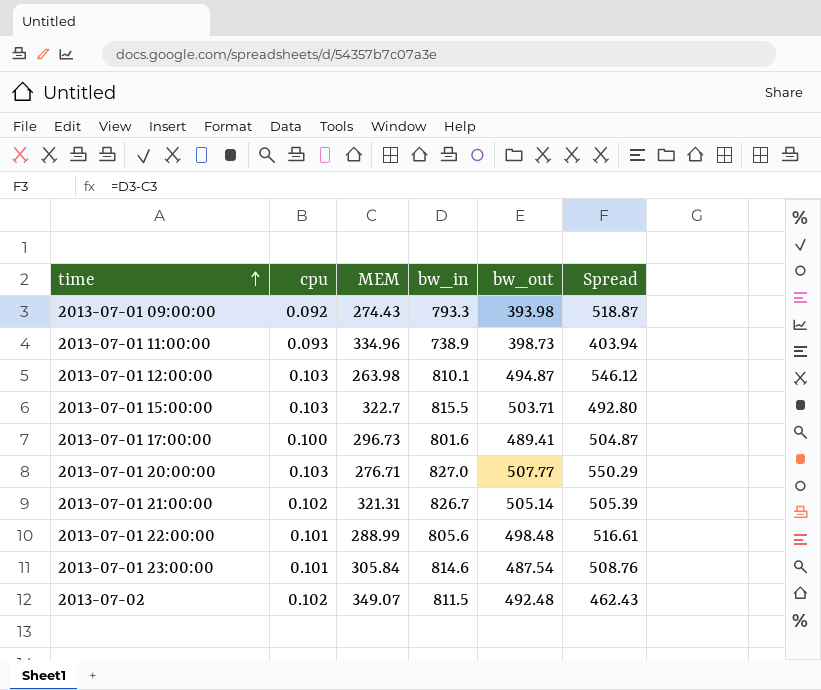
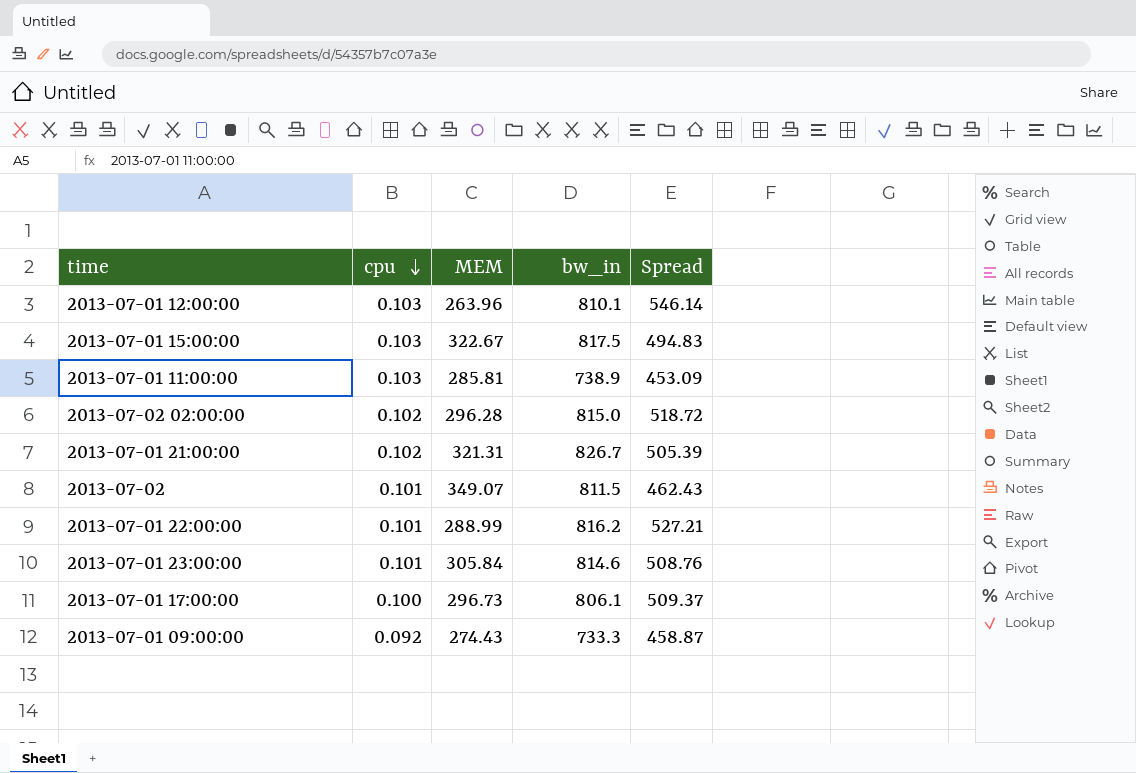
row order: time ascending -> cpu descending
column bw_out | position: 5 -> none
row 2013-07-01 20:00:00: 0.103 | 276.71 | 827.0 | 507.77 | 550.29 -> none
2013-07-01 12:00:00 | MEM: 263.98 -> 263.96
2013-07-01 12:00:00 | Spread: 546.12 -> 546.14
2013-07-01 15:00:00 | MEM: 322.7 -> 322.67
2013-07-01 15:00:00 | bw_in: 815.5 -> 817.5
2013-07-01 15:00:00 | Spread: 492.80 -> 494.83
2013-07-01 11:00:00 | cpu: 0.093 -> 0.103
2013-07-01 11:00:00 | MEM: 334.96 -> 285.81
2013-07-01 11:00:00 | Spread: 403.94 -> 453.09
row 2013-07-02 02:00:00: none -> 0.102 | 296.28 | 815.0 | 518.72
2013-07-02 | cpu: 0.102 -> 0.101
2013-07-01 22:00:00 | bw_in: 805.6 -> 816.2
2013-07-01 22:00:00 | Spread: 516.61 -> 527.21
2013-07-01 17:00:00 | bw_in: 801.6 -> 806.1
2013-07-01 17:00:00 | Spread: 504.87 -> 509.37
2013-07-01 09:00:00 | bw_in: 793.3 -> 733.3
2013-07-01 09:00:00 | Spread: 518.87 -> 458.87

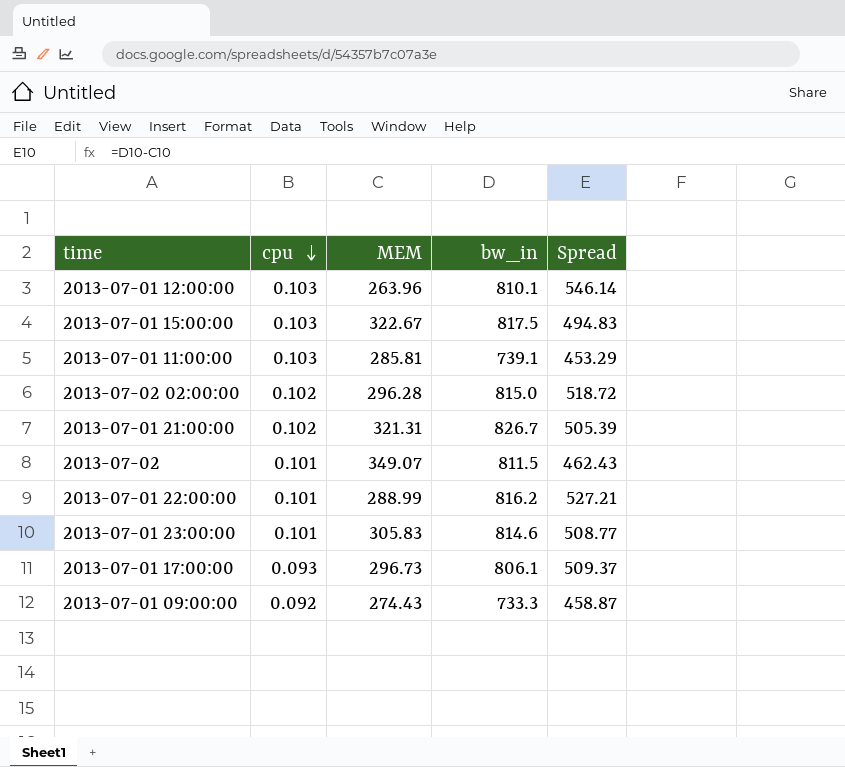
2013-07-01 11:00:00 | bw_in: 738.9 -> 739.1
2013-07-01 11:00:00 | Spread: 453.09 -> 453.29
2013-07-01 23:00:00 | MEM: 305.84 -> 305.83
2013-07-01 23:00:00 | Spread: 508.76 -> 508.77
2013-07-01 17:00:00 | cpu: 0.100 -> 0.093

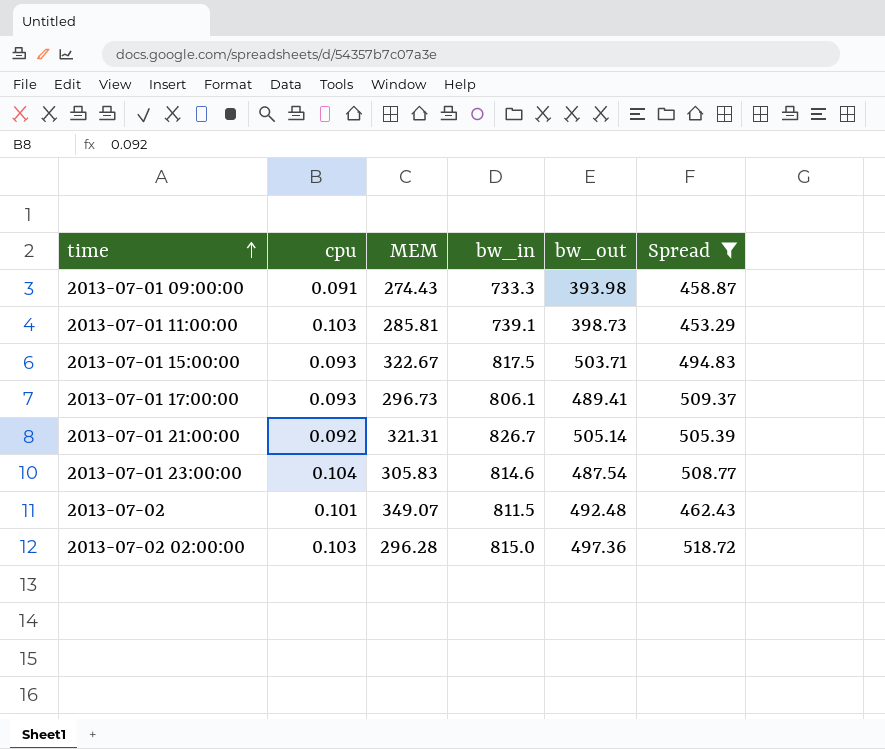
filter: none -> Spread <= 518.72
row order: cpu descending -> time ascending
column bw_out | position: none -> 5
2013-07-01 09:00:00 | cpu: 0.092 -> 0.091
2013-07-01 15:00:00 | cpu: 0.103 -> 0.093
2013-07-01 21:00:00 | cpu: 0.102 -> 0.092
2013-07-01 23:00:00 | cpu: 0.101 -> 0.104
2013-07-02 02:00:00 | cpu: 0.102 -> 0.103

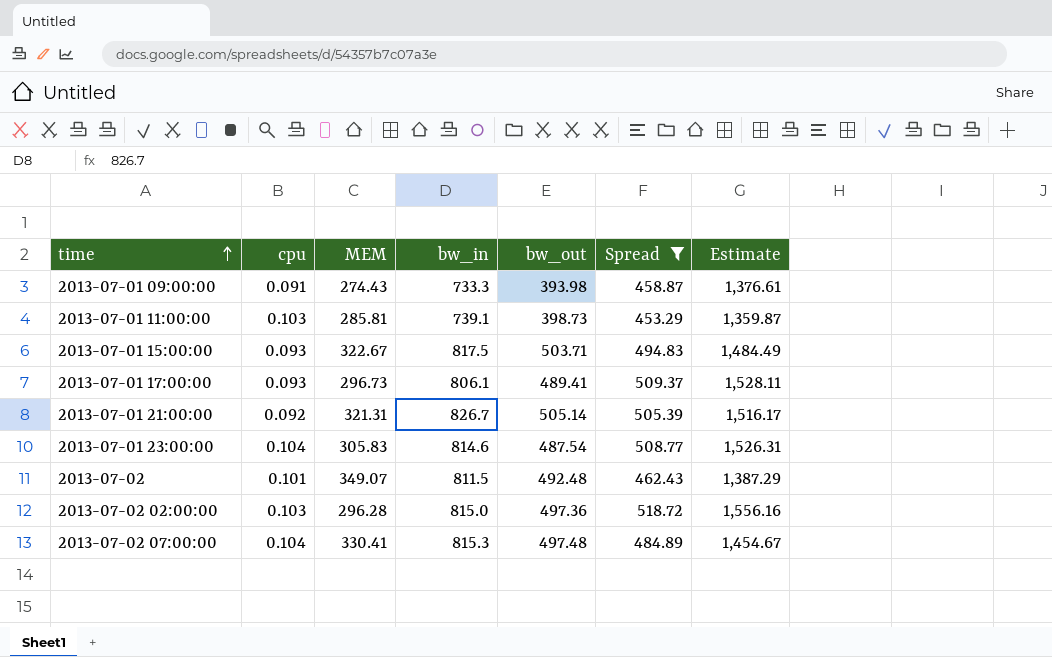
column Estimate | formula: none -> [Spread] * 3
row 2013-07-02 07:00:00: none -> 0.104 | 330.41 | 815.3 | 497.48 | 484.89 | 1,454.67

